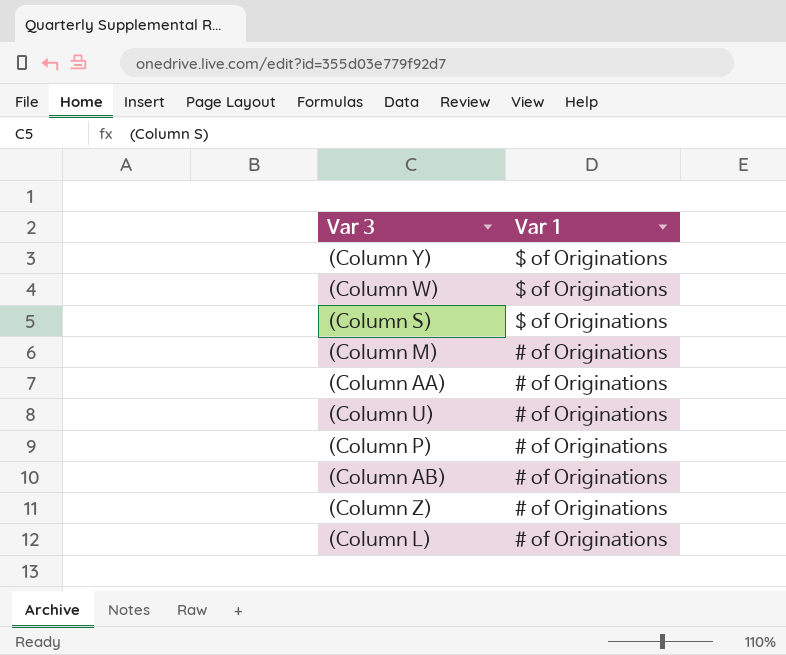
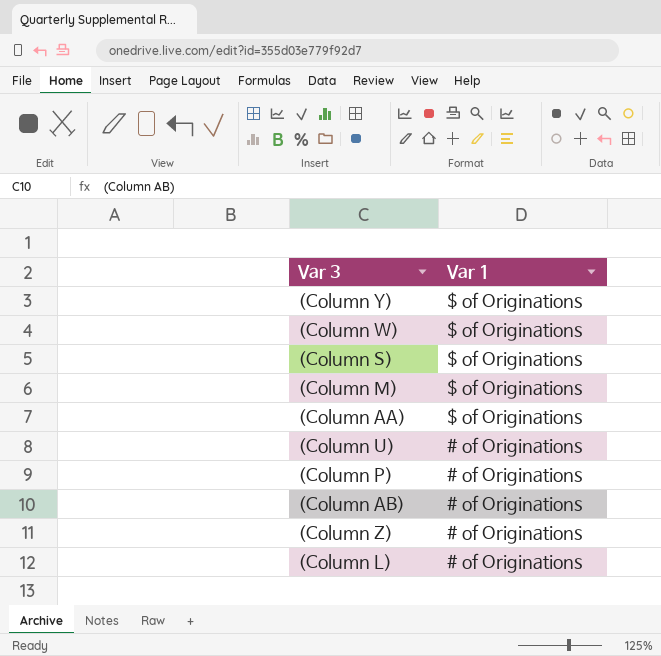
(Column M) | Var 1: # of Originations -> $ of Originations
(Column AA) | Var 1: # of Originations -> $ of Originations

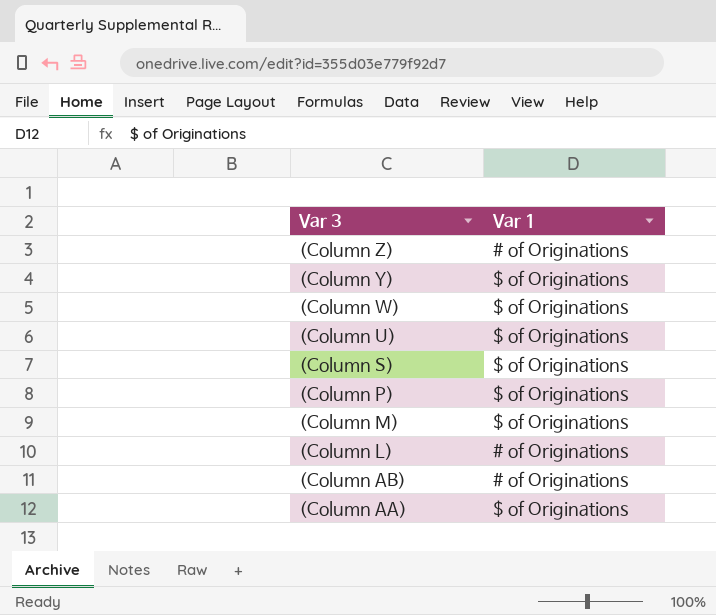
row order: Var 1 descending -> Var 3 descending
(Column U) | Var 1: # of Originations -> $ of Originations
(Column P) | Var 1: # of Originations -> $ of Originations

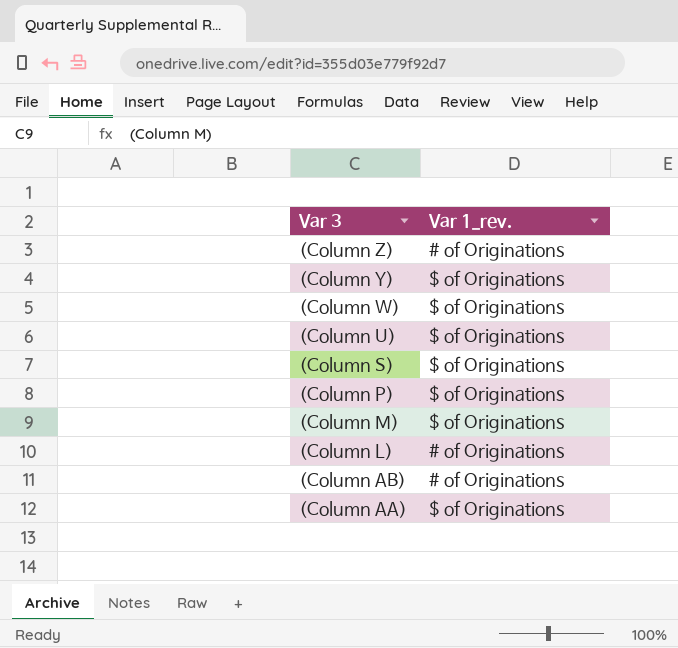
column name: Var 1 -> Var 1_rev.

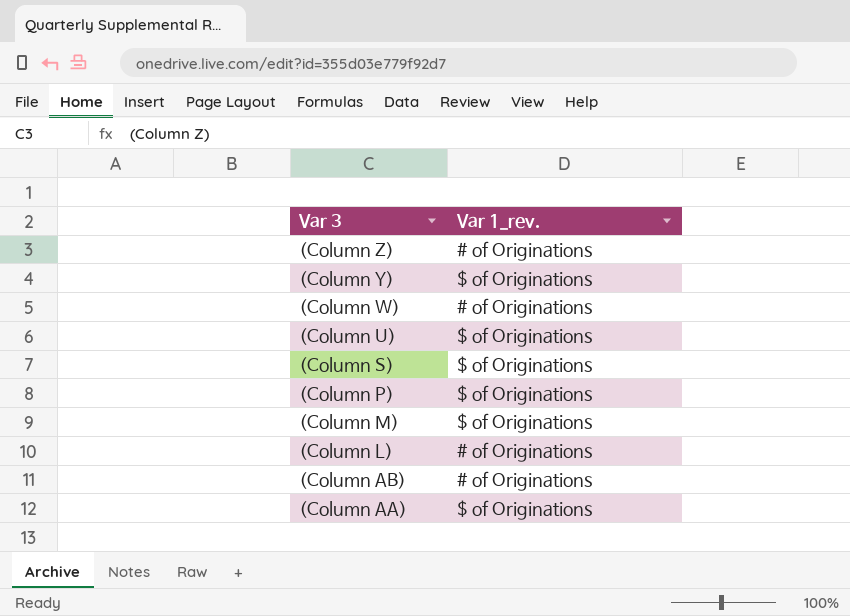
(Column W) | Var 1_rev.: $ of Originations -> # of Originations

